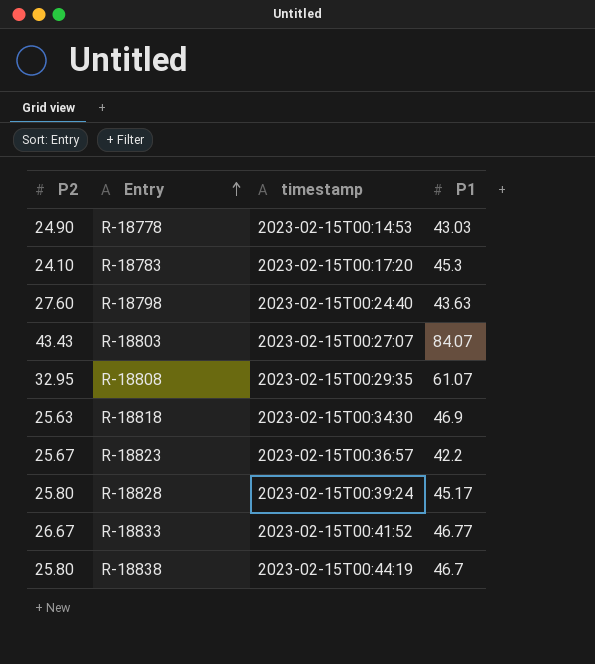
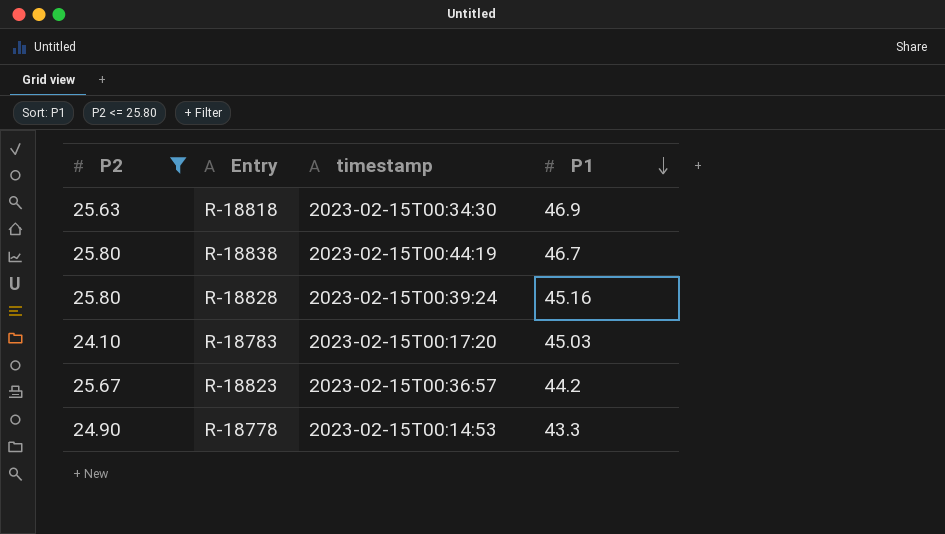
filter: none -> P2 <= 25.80
row order: Entry ascending -> P1 descending
R-18828 | P1: 45.17 -> 45.16
R-18783 | P1: 45.3 -> 45.03
R-18823 | P1: 42.2 -> 44.2
R-18778 | P1: 43.03 -> 43.3

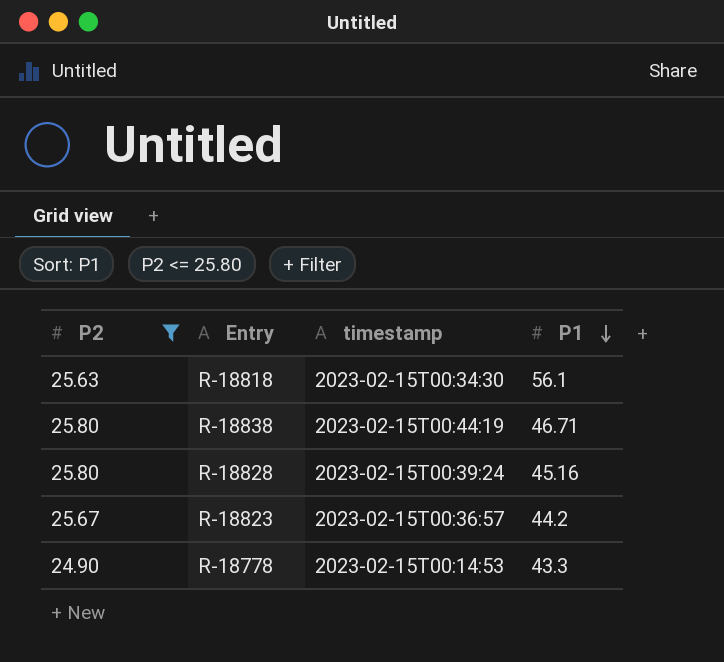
row R-18783: 24.10 | 2023-02-15T00:17:20 | 45.03 -> none
R-18818 | P1: 46.9 -> 56.1
R-18838 | P1: 46.7 -> 46.71

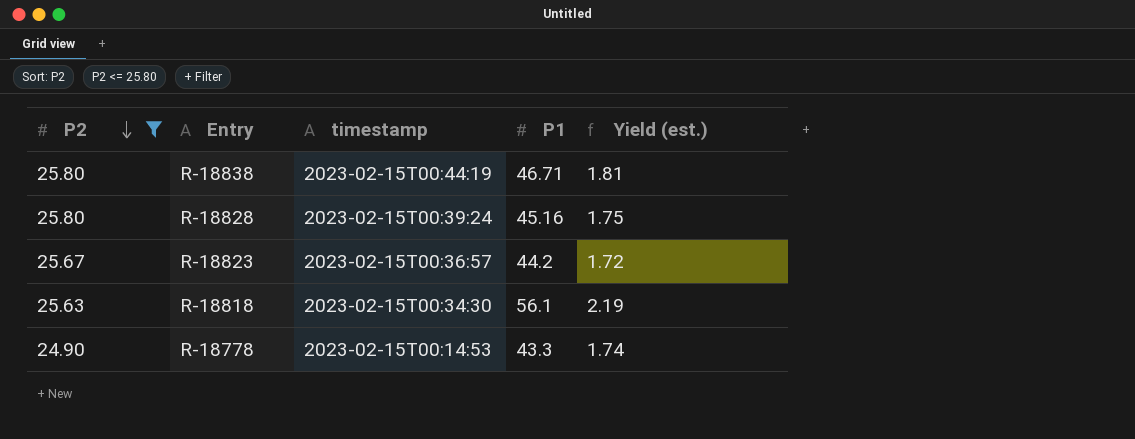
row order: P1 descending -> P2 descending
column Yield (est.) | formula: none -> [P1] / [P2]

